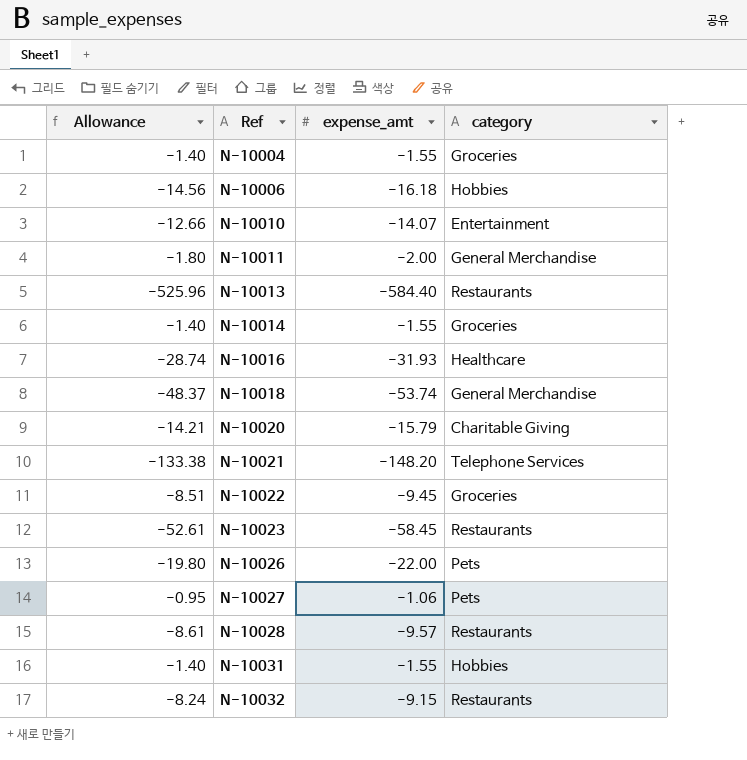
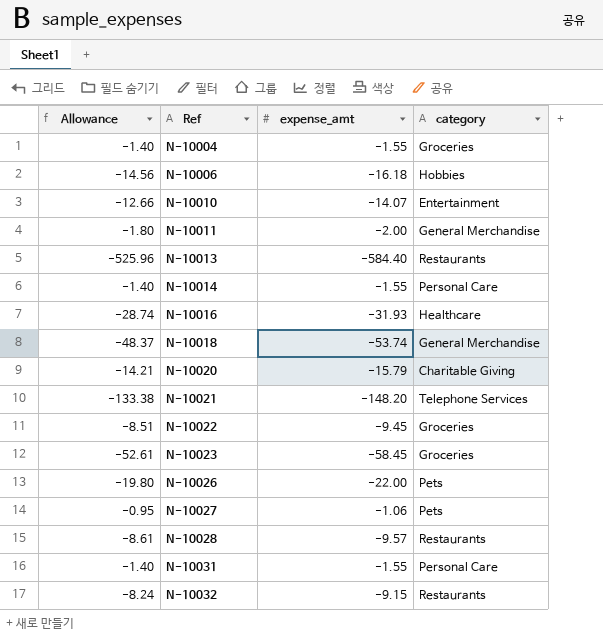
N-10014 | category: Groceries -> Personal Care
N-10023 | category: Restaurants -> Groceries
N-10031 | category: Hobbies -> Personal Care

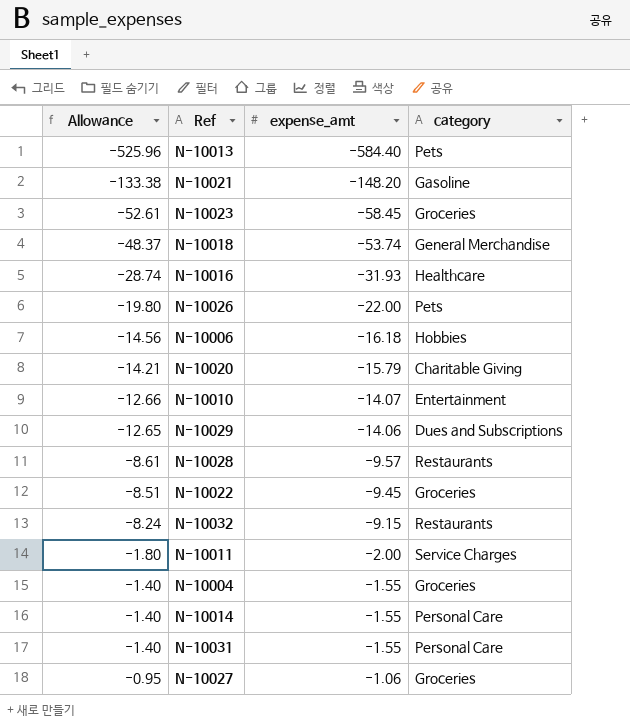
row order: Ref ascending -> Allowance ascending
N-10013 | category: Restaurants -> Pets
N-10021 | category: Telephone Services -> Gasoline
row N-10029: none -> -12.65 | -14.06 | Dues and Subscriptions
N-10011 | category: General Merchandise -> Service Charges
N-10027 | category: Pets -> Groceries

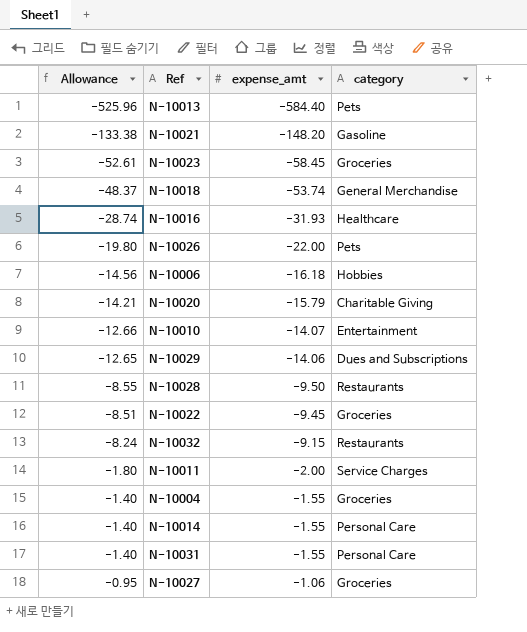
N-10028 | Allowance: -8.61 -> -8.55
N-10028 | expense_amt: -9.57 -> -9.50

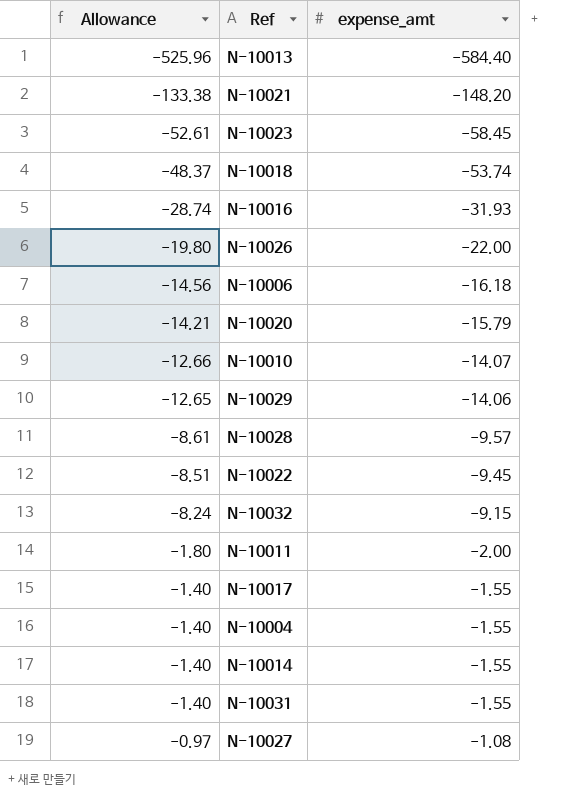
column category | position: 4 -> none
N-10028 | Allowance: -8.55 -> -8.61
N-10028 | expense_amt: -9.50 -> -9.57
row N-10017: none -> -1.40 | -1.55
N-10027 | Allowance: -0.95 -> -0.97
N-10027 | expense_amt: -1.06 -> -1.08

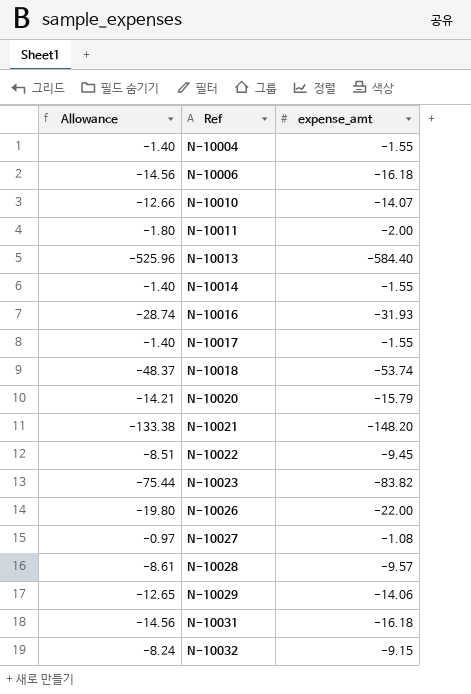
row order: Allowance ascending -> Ref ascending
N-10023 | Allowance: -52.61 -> -75.44
N-10023 | expense_amt: -58.45 -> -83.82
N-10031 | Allowance: -1.40 -> -14.56
N-10031 | expense_amt: -1.55 -> -16.18

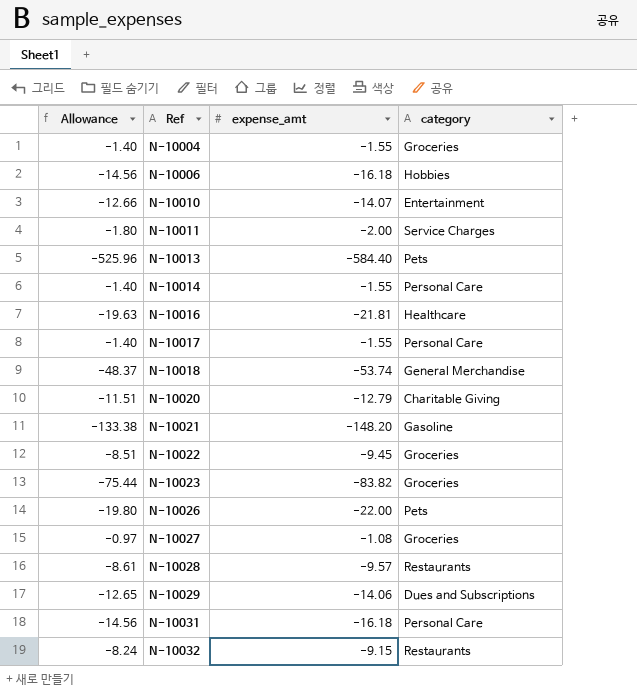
column category | position: none -> 4
N-10016 | Allowance: -28.74 -> -19.63
N-10016 | expense_amt: -31.93 -> -21.81
N-10020 | Allowance: -14.21 -> -11.51
N-10020 | expense_amt: -15.79 -> -12.79

